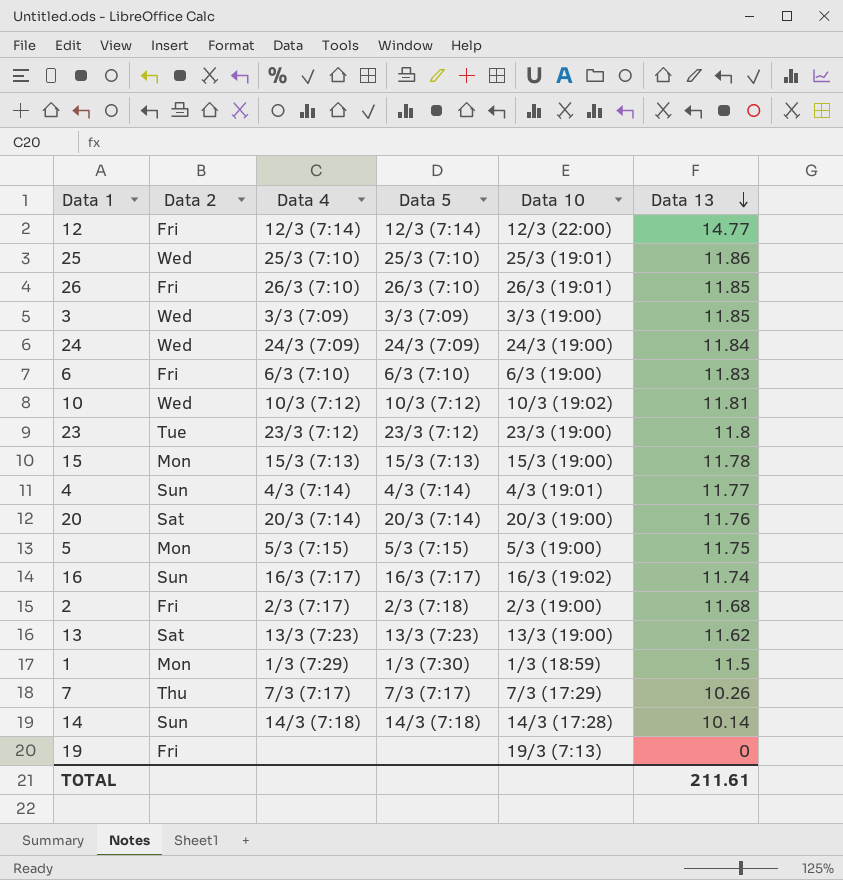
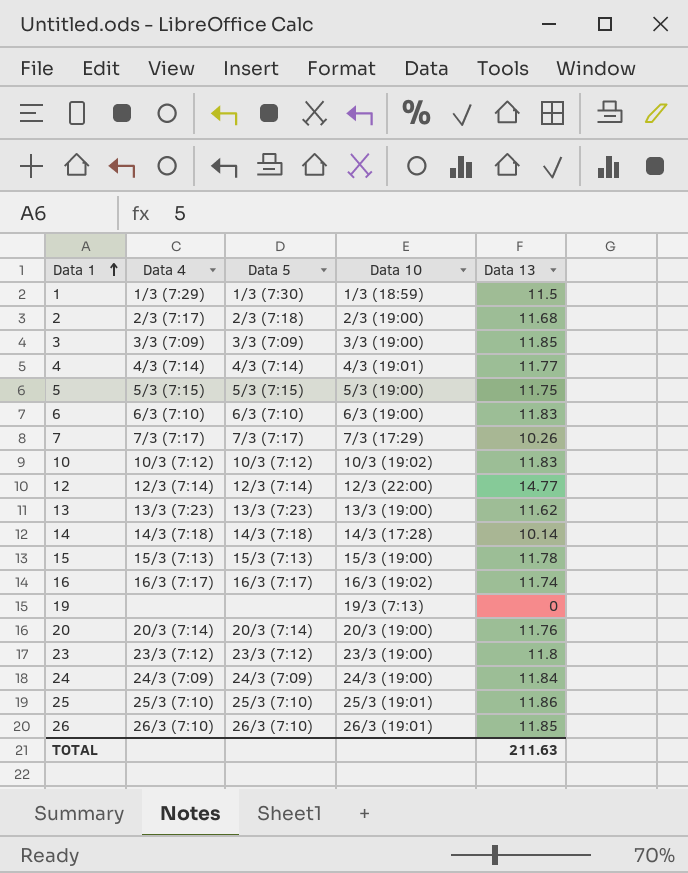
row order: Data 13 descending -> Data 1 ascending
column Data 2 | position: 2 -> none
10 | Data 13: 11.81 -> 11.83
TOTAL | Data 13: 211.61 -> 211.63

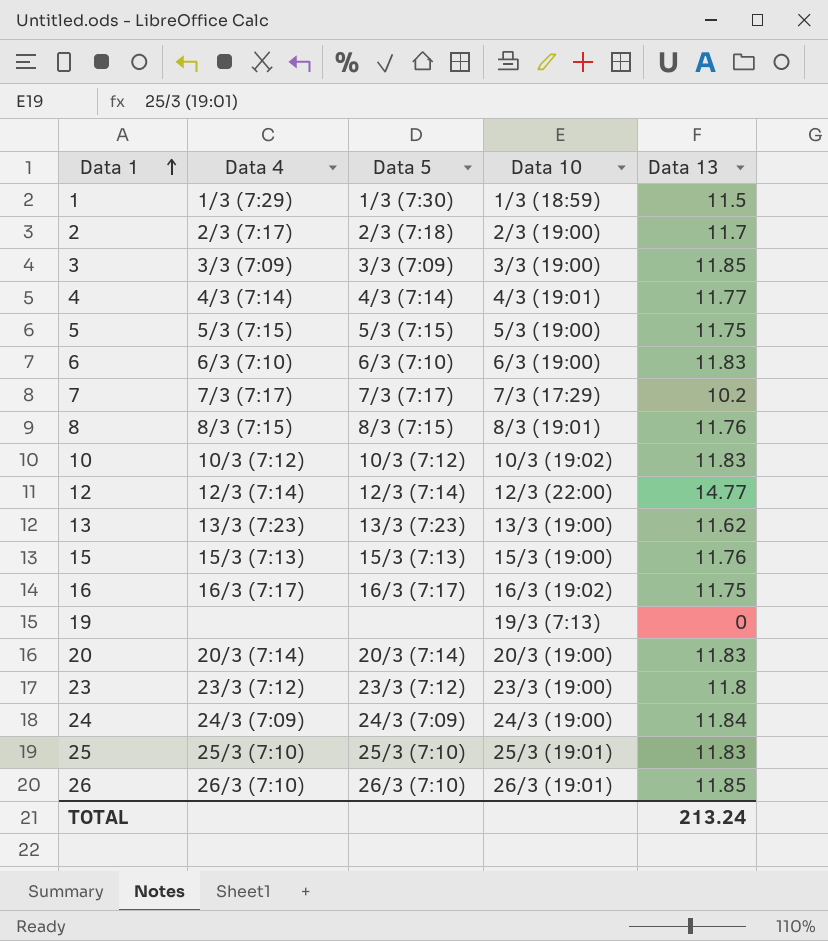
row 14: 14/3 (7:18) | 14/3 (7:18) | 14/3 (17:28) | 10.14 -> none
2 | Data 13: 11.68 -> 11.7
7 | Data 13: 10.26 -> 10.2
row 8: none -> 8/3 (7:15) | 8/3 (7:15) | 8/3 (19:01) | 11.76
15 | Data 13: 11.78 -> 11.76
16 | Data 13: 11.74 -> 11.75
20 | Data 13: 11.76 -> 11.83
25 | Data 13: 11.86 -> 11.83
TOTAL | Data 13: 211.63 -> 213.24

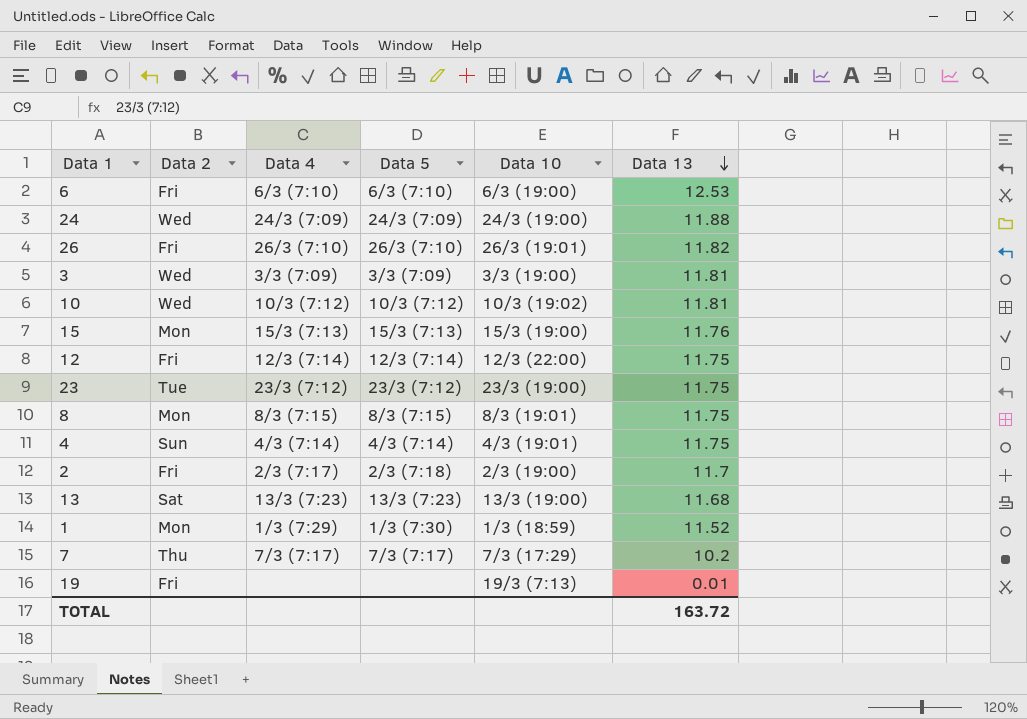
row order: Data 1 ascending -> Data 13 descending
column Data 2 | position: none -> 2
row 5: 5/3 (7:15) | 5/3 (7:15) | 5/3 (19:00) | 11.75 -> none
row 16: 16/3 (7:17) | 16/3 (7:17) | 16/3 (19:02) | 11.75 -> none
row 20: 20/3 (7:14) | 20/3 (7:14) | 20/3 (19:00) | 11.83 -> none
row 25: 25/3 (7:10) | 25/3 (7:10) | 25/3 (19:01) | 11.83 -> none
6 | Data 13: 11.83 -> 12.53
24 | Data 13: 11.84 -> 11.88
26 | Data 13: 11.85 -> 11.82
3 | Data 13: 11.85 -> 11.81
10 | Data 13: 11.83 -> 11.81
12 | Data 13: 14.77 -> 11.75
23 | Data 13: 11.8 -> 11.75
8 | Data 13: 11.76 -> 11.75
4 | Data 13: 11.77 -> 11.75
13 | Data 13: 11.62 -> 11.68
1 | Data 13: 11.5 -> 11.52
19 | Data 13: 0 -> 0.01
TOTAL | Data 13: 213.24 -> 163.72

